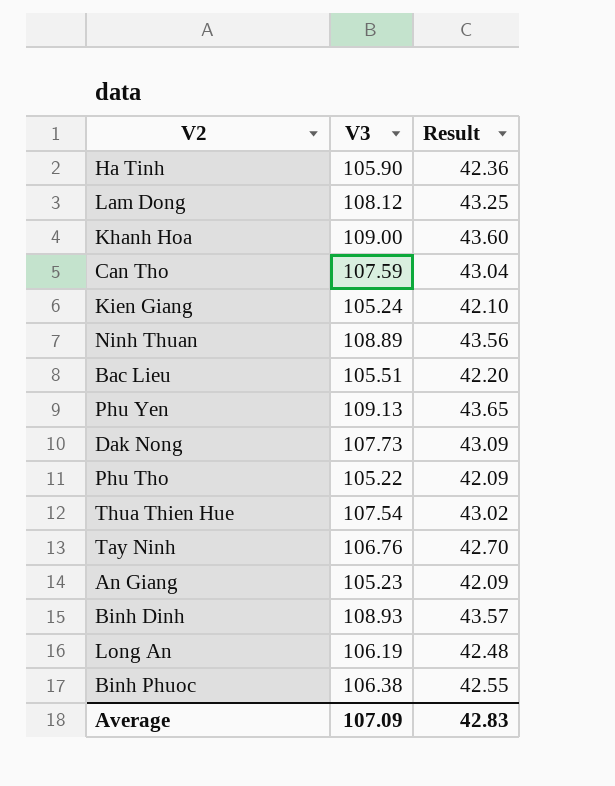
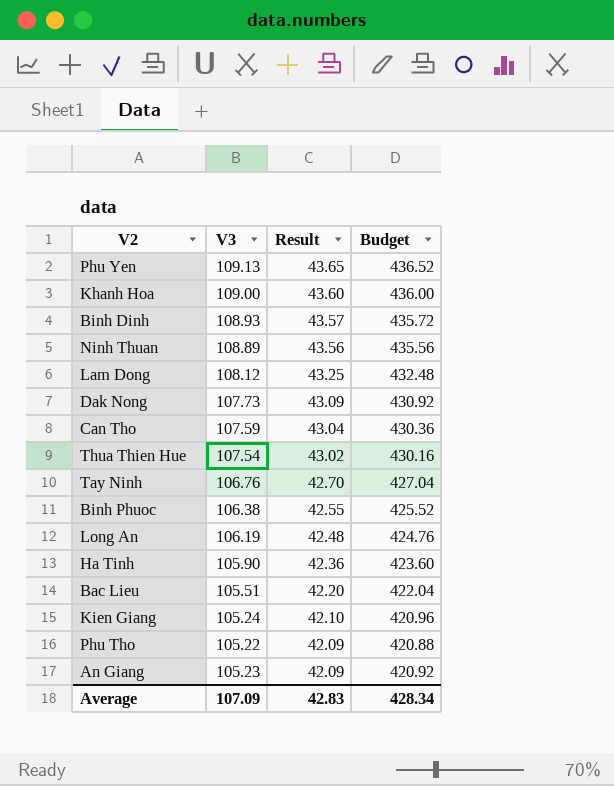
row order: none -> Result descending
column Budget | formula: none -> [V3] * 4

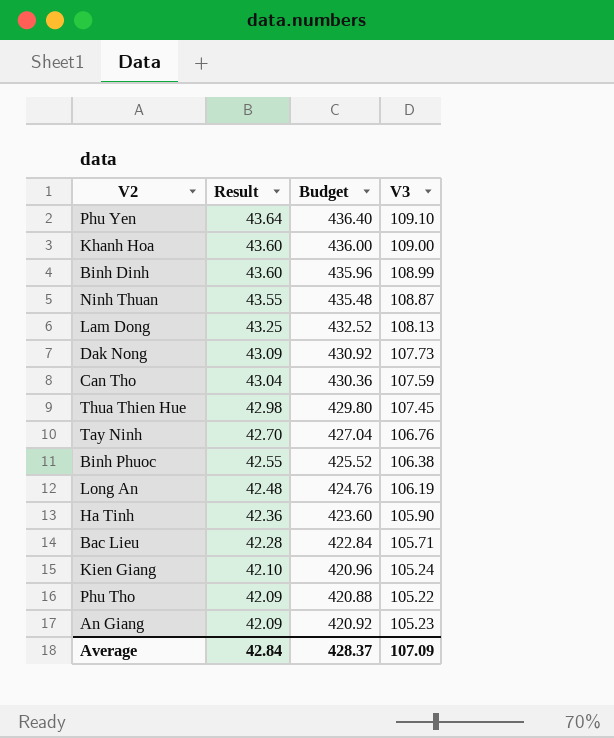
column V3 | position: 2 -> 4
Phu Yen | Result: 43.65 -> 43.64
Phu Yen | Budget: 436.52 -> 436.40
Phu Yen | V3: 109.13 -> 109.10
Binh Dinh | Result: 43.57 -> 43.60
Binh Dinh | Budget: 435.72 -> 435.96
Binh Dinh | V3: 108.93 -> 108.99
Ninh Thuan | Result: 43.56 -> 43.55
Ninh Thuan | Budget: 435.56 -> 435.48
Ninh Thuan | V3: 108.89 -> 108.87
Lam Dong | Budget: 432.48 -> 432.52
Lam Dong | V3: 108.12 -> 108.13
Thua Thien Hue | Result: 43.02 -> 42.98
Thua Thien Hue | Budget: 430.16 -> 429.80
Thua Thien Hue | V3: 107.54 -> 107.45
Bac Lieu | Result: 42.20 -> 42.28
Bac Lieu | Budget: 422.04 -> 422.84
Bac Lieu | V3: 105.51 -> 105.71
Average | Result: 42.83 -> 42.84
Average | Budget: 428.34 -> 428.37

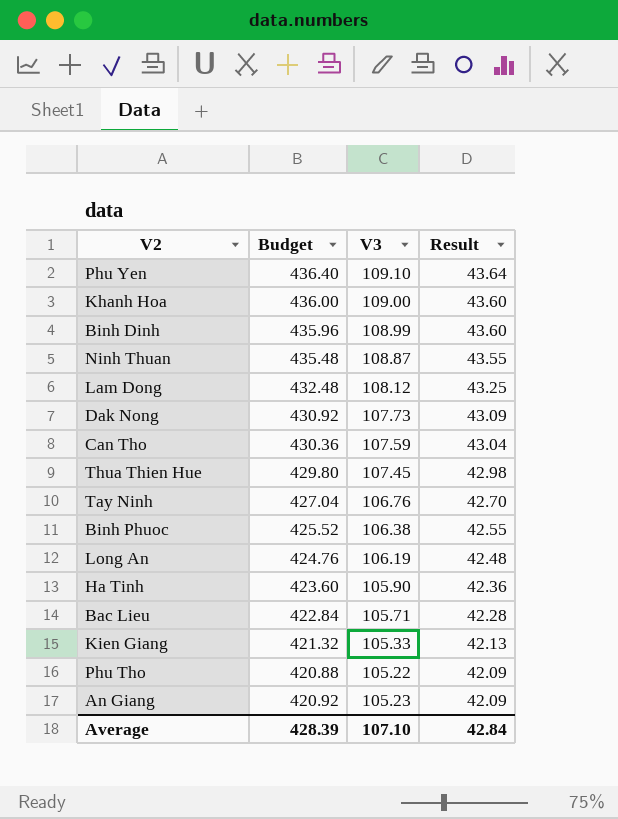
column Result | position: 2 -> 4
Lam Dong | Budget: 432.52 -> 432.48
Lam Dong | V3: 108.13 -> 108.12
Kien Giang | Budget: 420.96 -> 421.32
Kien Giang | V3: 105.24 -> 105.33
Kien Giang | Result: 42.10 -> 42.13
Average | Budget: 428.37 -> 428.39
Average | V3: 107.09 -> 107.10

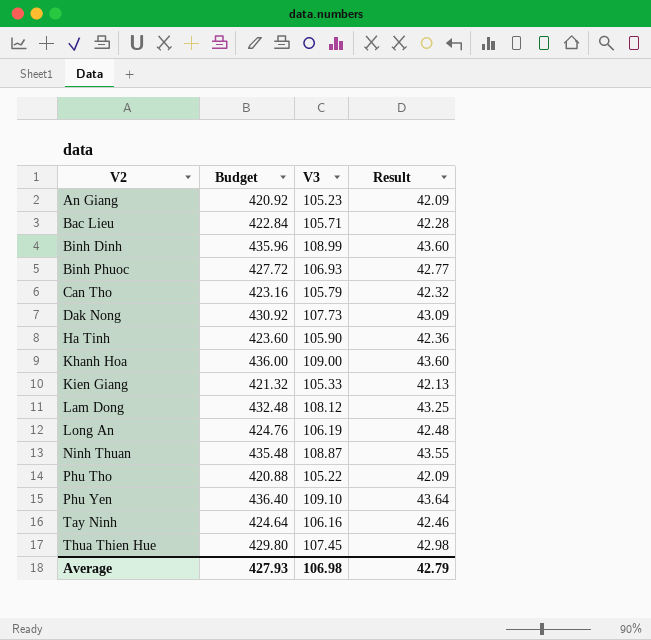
row order: Result descending -> V2 ascending
Binh Phuoc | Budget: 425.52 -> 427.72
Binh Phuoc | V3: 106.38 -> 106.93
Binh Phuoc | Result: 42.55 -> 42.77
Can Tho | Budget: 430.36 -> 423.16
Can Tho | V3: 107.59 -> 105.79
Can Tho | Result: 43.04 -> 42.32
Tay Ninh | Budget: 427.04 -> 424.64
Tay Ninh | V3: 106.76 -> 106.16
Tay Ninh | Result: 42.70 -> 42.46
Average | Budget: 428.39 -> 427.93
Average | V3: 107.10 -> 106.98
Average | Result: 42.84 -> 42.79

